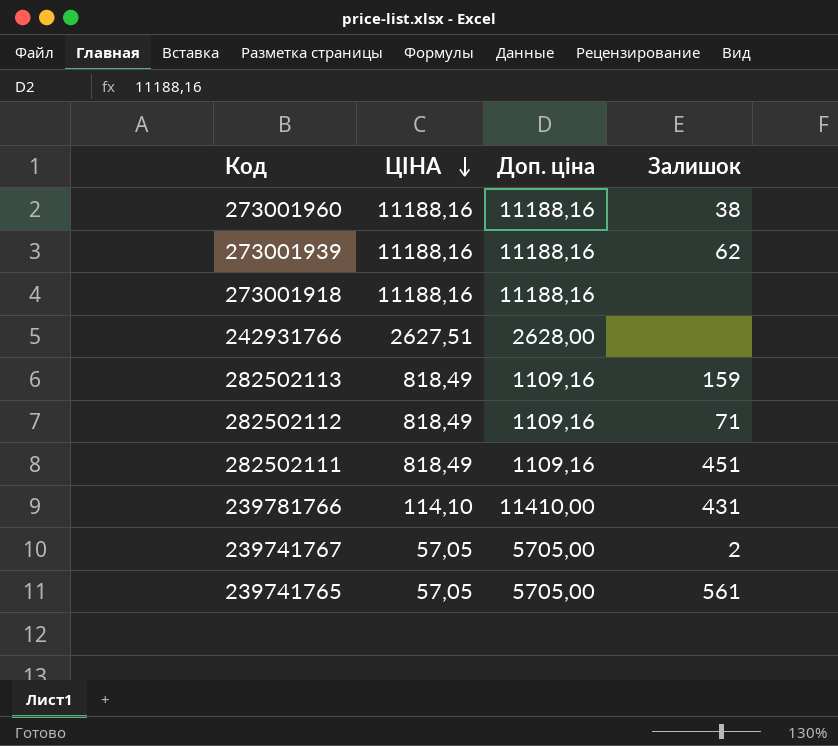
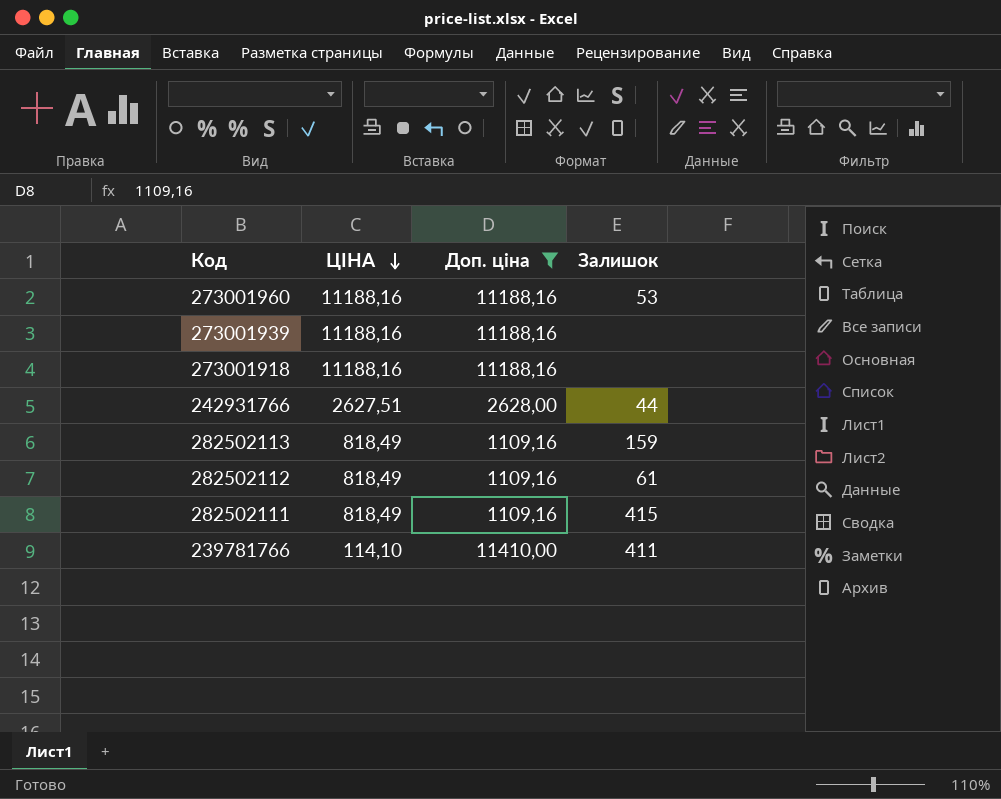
filter: none -> Доп. ціна != 5705,00
273001960 | Залишок: 38 -> 53
273001939 | Залишок: 62 -> none
242931766 | Залишок: none -> 44
282502112 | Залишок: 71 -> 61
282502111 | Залишок: 451 -> 415
239781766 | Залишок: 431 -> 411

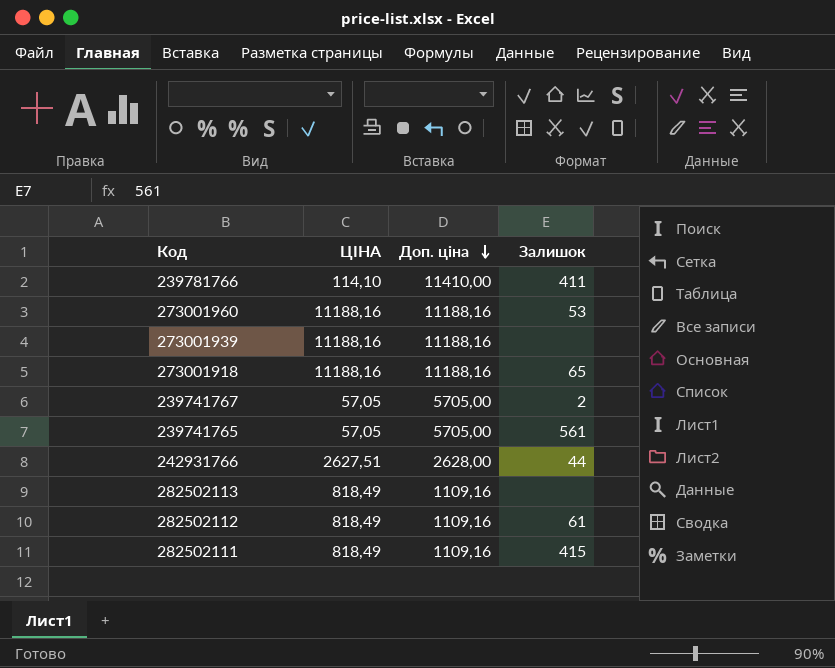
filter: Доп. ціна != 5705,00 -> none
row order: ЦІНА descending -> Доп. ціна descending
273001918 | Залишок: none -> 65
282502113 | Залишок: 159 -> none

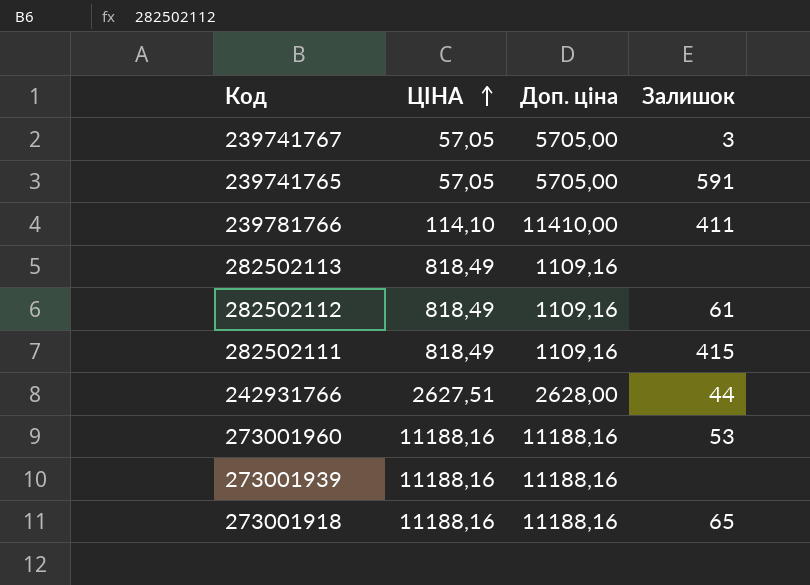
row order: Доп. ціна descending -> ЦІНА ascending
239741767 | Залишок: 2 -> 3
239741765 | Залишок: 561 -> 591

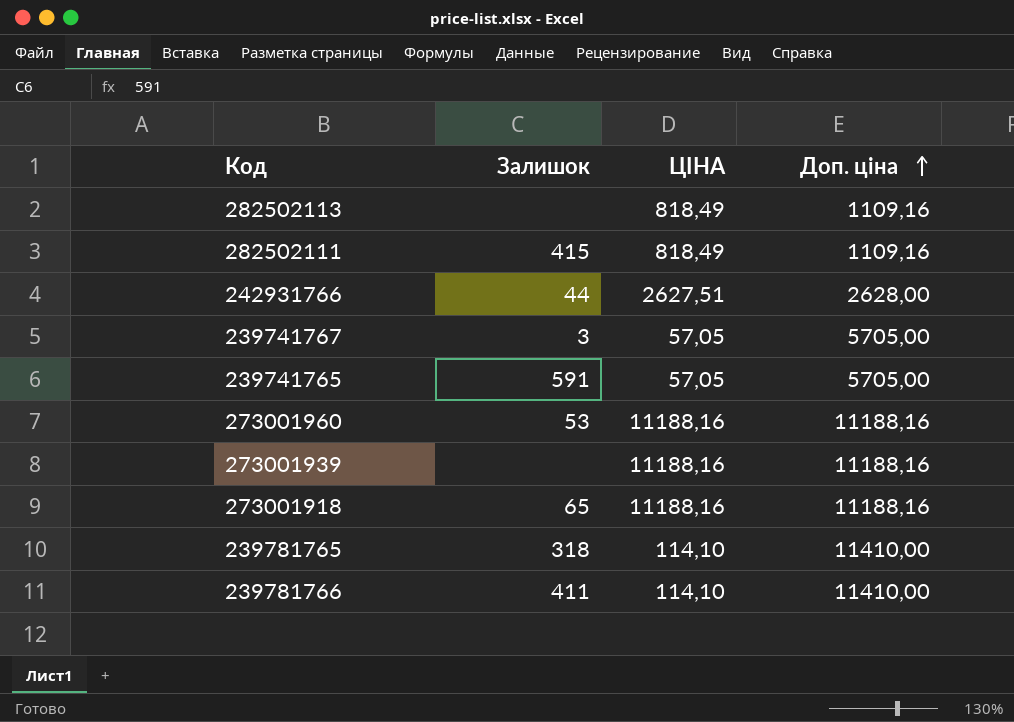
row order: ЦІНА ascending -> Доп. ціна ascending
column Залишок | position: 4 -> 2
row 282502112: 818,49 | 1109,16 | 61 -> none
row 239781765: none -> 318 | 114,10 | 11410,00

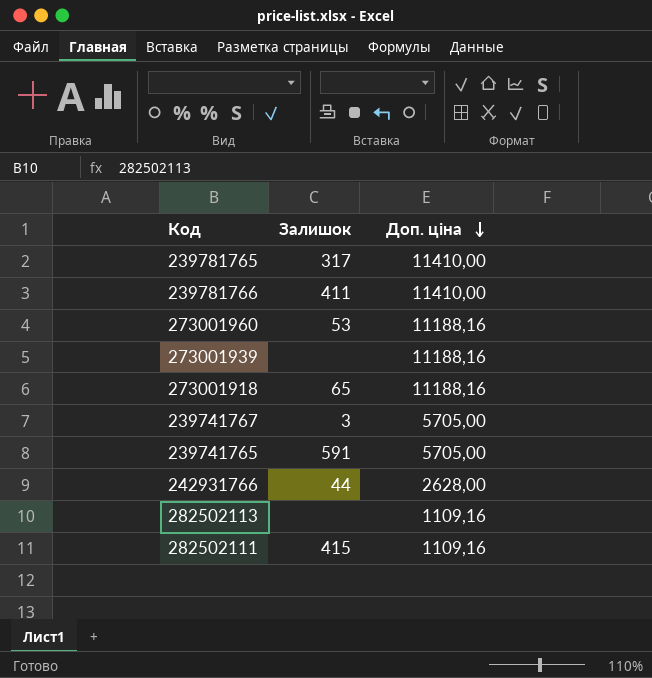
row order: Доп. ціна ascending -> Доп. ціна descending
column ЦІНА | position: 3 -> none
239781765 | Залишок: 318 -> 317

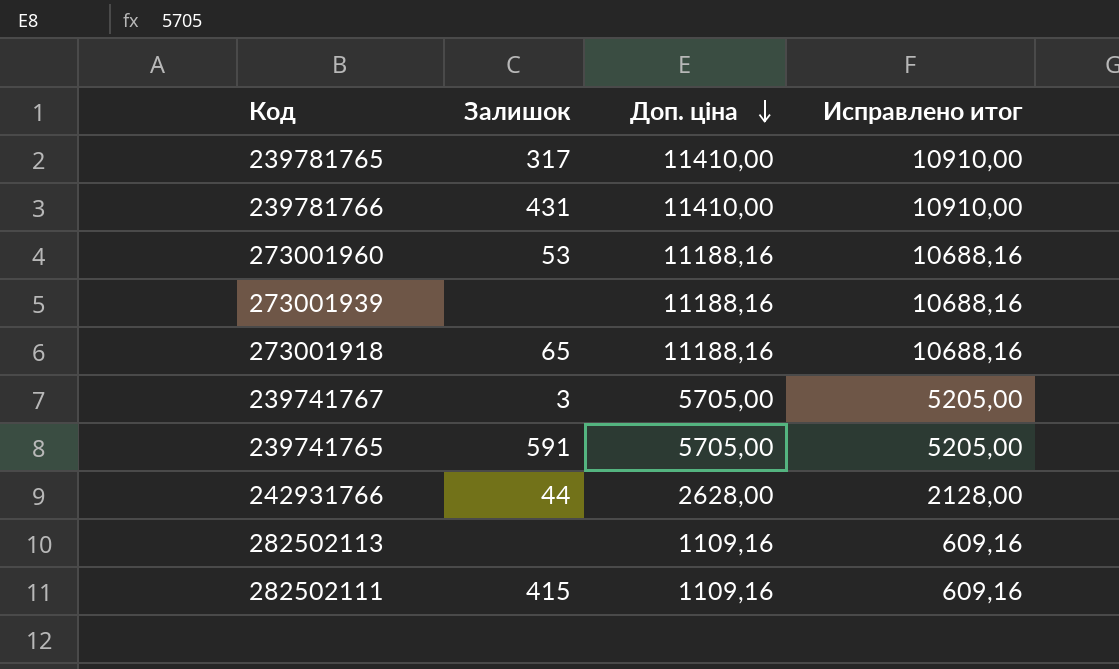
column Исправлено итог | formula: none -> [Доп. ціна] - 500
239781766 | Залишок: 411 -> 431

